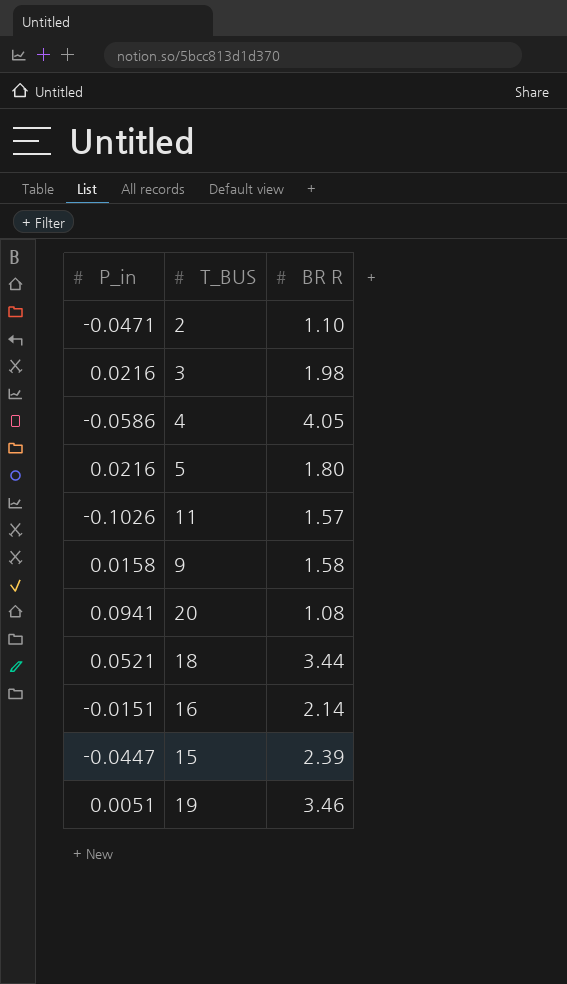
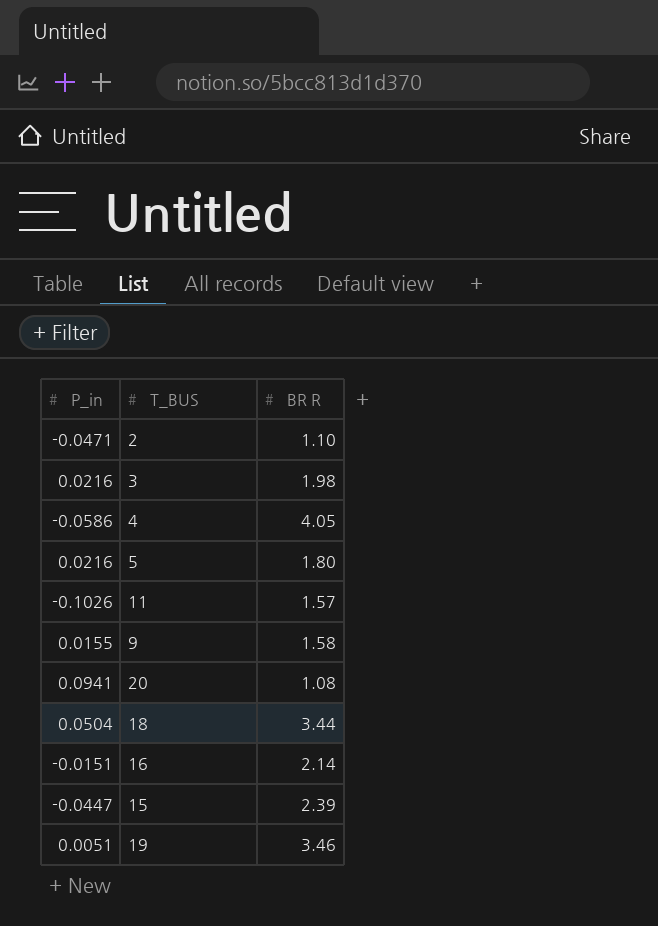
9 | P_in: 0.0158 -> 0.0155
18 | P_in: 0.0521 -> 0.0504

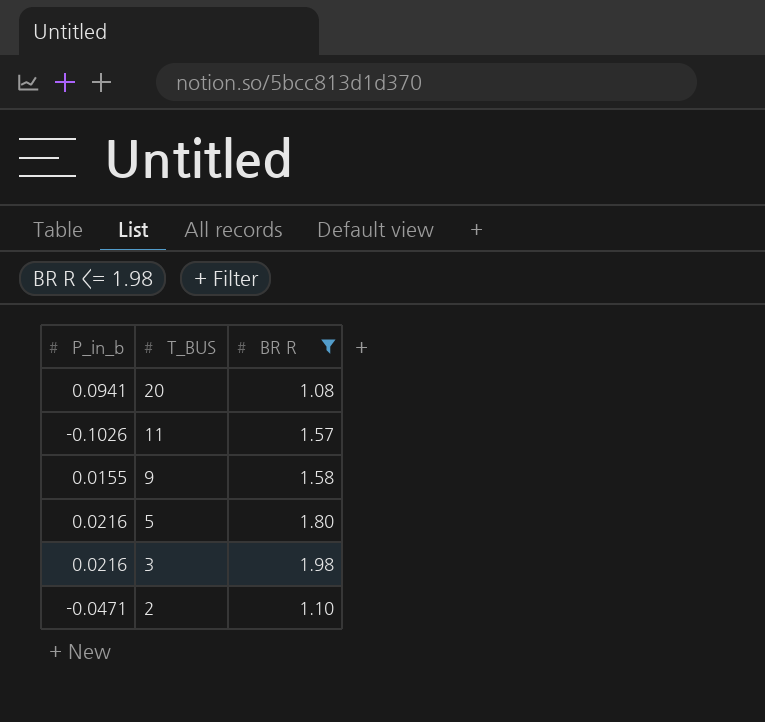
filter: none -> BR R <= 1.98
row order: none -> T_BUS descending
column name: P_in -> P_in_b

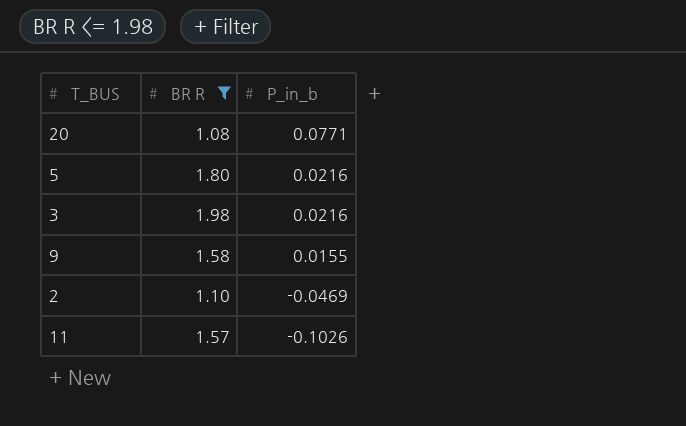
row order: T_BUS descending -> P_in_b descending
column P_in_b | position: 1 -> 3
20 | P_in_b: 0.0941 -> 0.0771
2 | P_in_b: -0.0471 -> -0.0469

